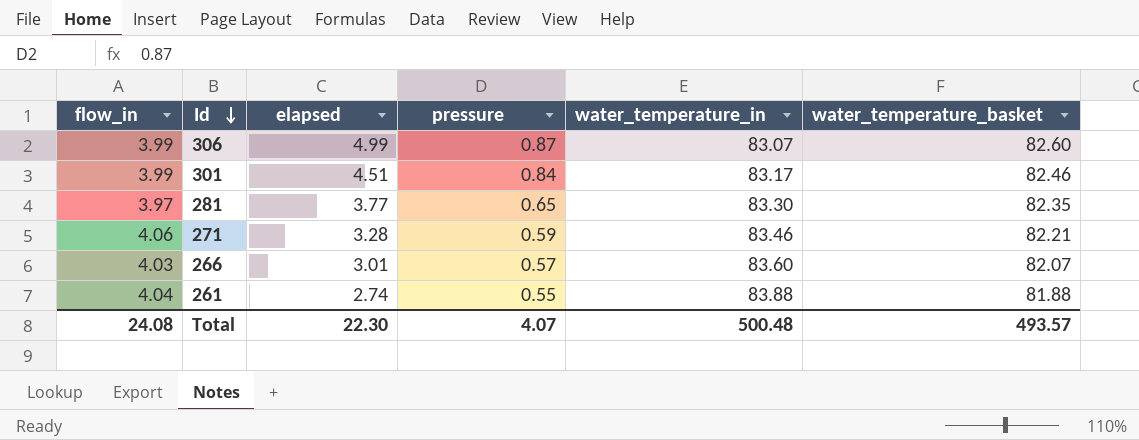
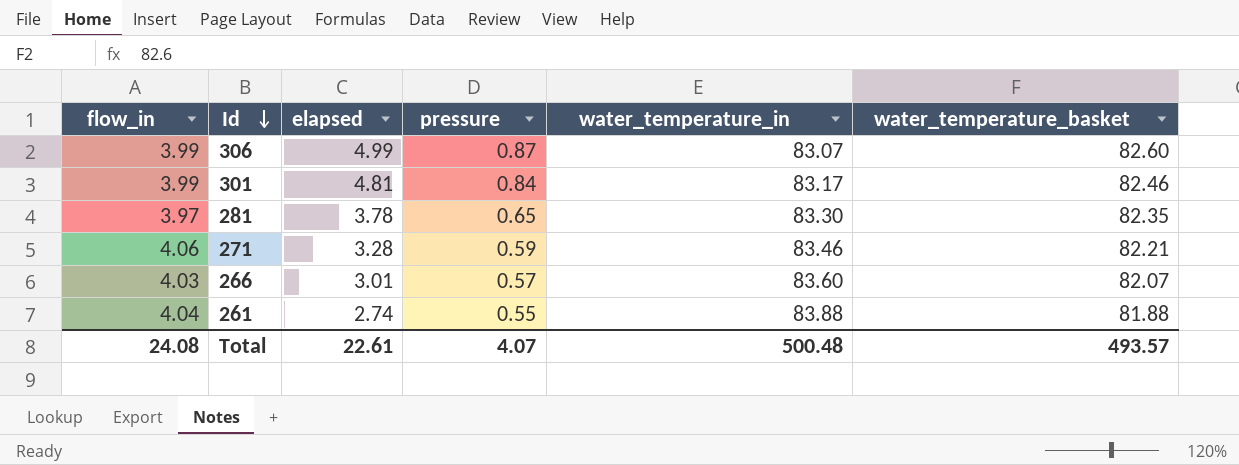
301 | elapsed: 4.51 -> 4.81
281 | elapsed: 3.77 -> 3.78
Total | elapsed: 22.30 -> 22.61

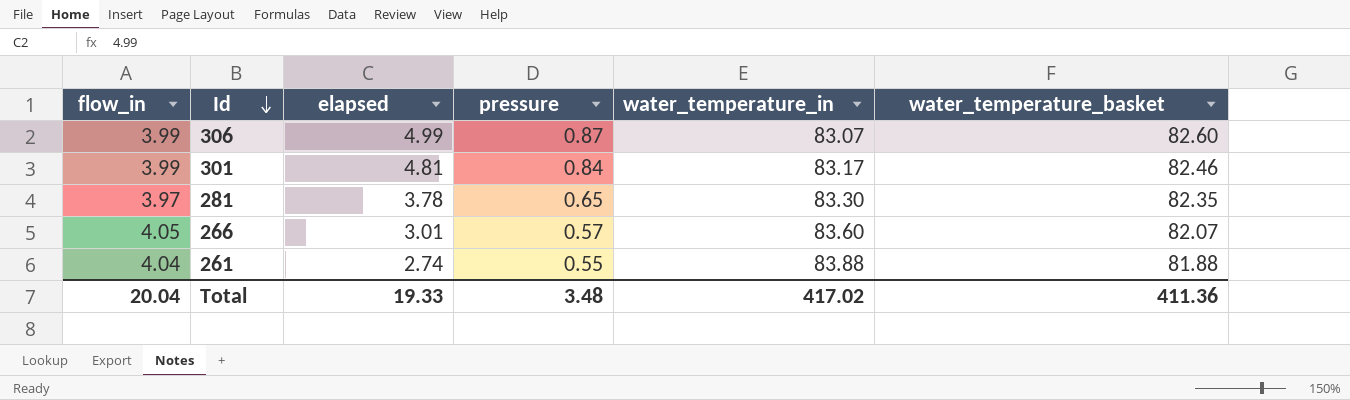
row 271: 4.06 | 3.28 | 0.59 | 83.46 | 82.21 -> none
266 | flow_in: 4.03 -> 4.05
Total | flow_in: 24.08 -> 20.04
Total | elapsed: 22.61 -> 19.33
Total | pressure: 4.07 -> 3.48
Total | water_temperature_in: 500.48 -> 417.02
Total | water_temperature_basket: 493.57 -> 411.36

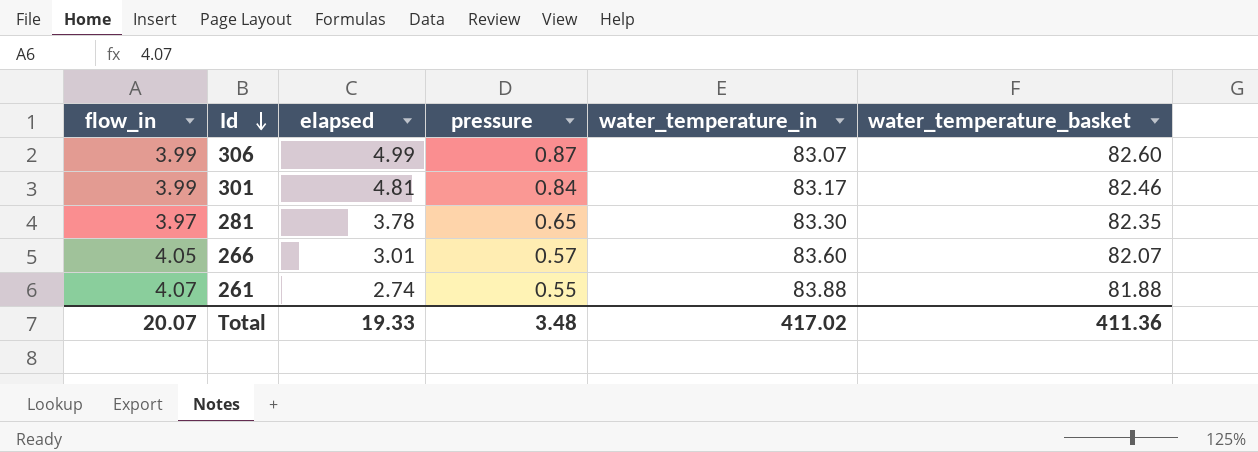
261 | flow_in: 4.04 -> 4.07
Total | flow_in: 20.04 -> 20.07

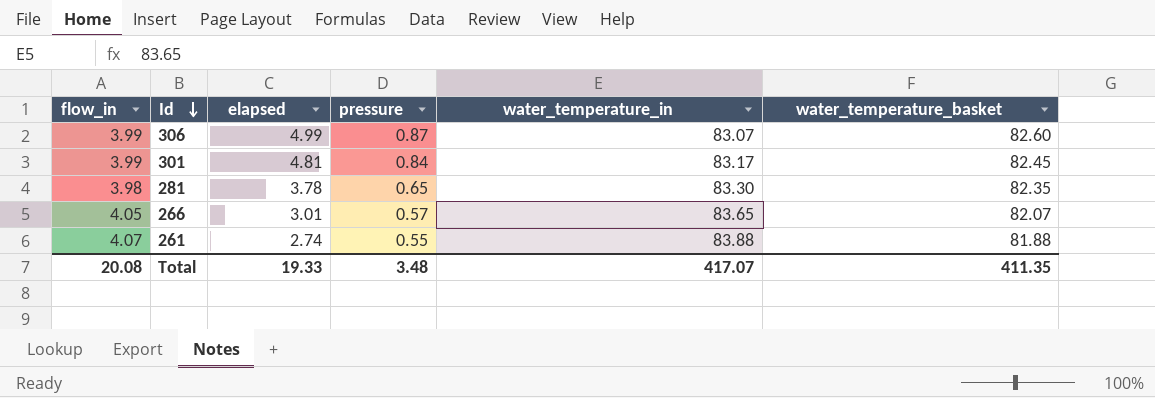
301 | water_temperature_basket: 82.46 -> 82.45
281 | flow_in: 3.97 -> 3.98
266 | water_temperature_in: 83.60 -> 83.65
Total | flow_in: 20.07 -> 20.08
Total | water_temperature_in: 417.02 -> 417.07
Total | water_temperature_basket: 411.36 -> 411.35

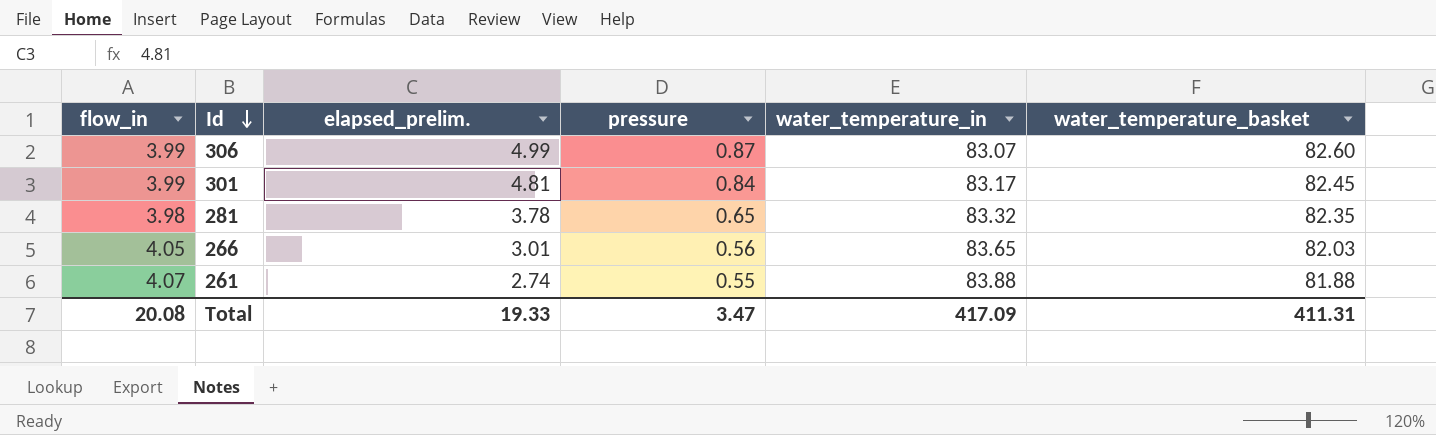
column name: elapsed -> elapsed_prelim.
281 | water_temperature_in: 83.30 -> 83.32
266 | pressure: 0.57 -> 0.56
266 | water_temperature_basket: 82.07 -> 82.03
Total | pressure: 3.48 -> 3.47
Total | water_temperature_in: 417.07 -> 417.09
Total | water_temperature_basket: 411.35 -> 411.31

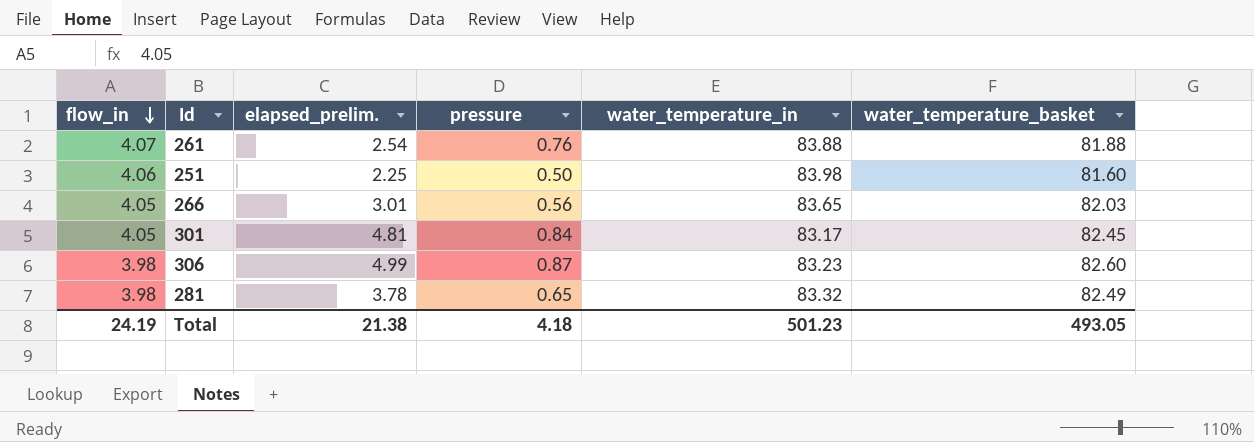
row order: Id descending -> flow_in descending
261 | elapsed_prelim.: 2.74 -> 2.54
261 | pressure: 0.55 -> 0.76
row 251: none -> 4.06 | 2.25 | 0.50 | 83.98 | 81.60
301 | flow_in: 3.99 -> 4.05
306 | flow_in: 3.99 -> 3.98
306 | water_temperature_in: 83.07 -> 83.23
281 | water_temperature_basket: 82.35 -> 82.49
Total | flow_in: 20.08 -> 24.19
Total | elapsed_prelim.: 19.33 -> 21.38
Total | pressure: 3.47 -> 4.18
Total | water_temperature_in: 417.09 -> 501.23
Total | water_temperature_basket: 411.31 -> 493.05

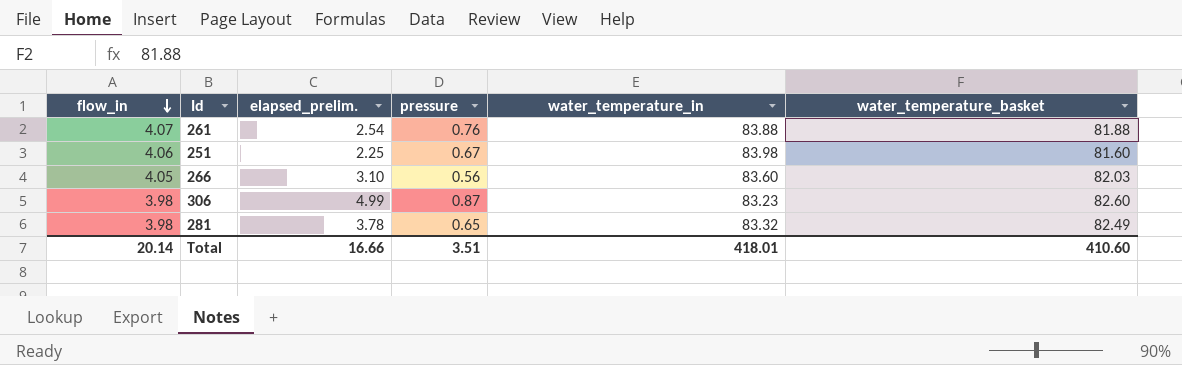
row 301: 4.05 | 4.81 | 0.84 | 83.17 | 82.45 -> none
251 | pressure: 0.50 -> 0.67
266 | elapsed_prelim.: 3.01 -> 3.10
266 | water_temperature_in: 83.65 -> 83.60
Total | flow_in: 24.19 -> 20.14
Total | elapsed_prelim.: 21.38 -> 16.66
Total | pressure: 4.18 -> 3.51
Total | water_temperature_in: 501.23 -> 418.01
Total | water_temperature_basket: 493.05 -> 410.60

